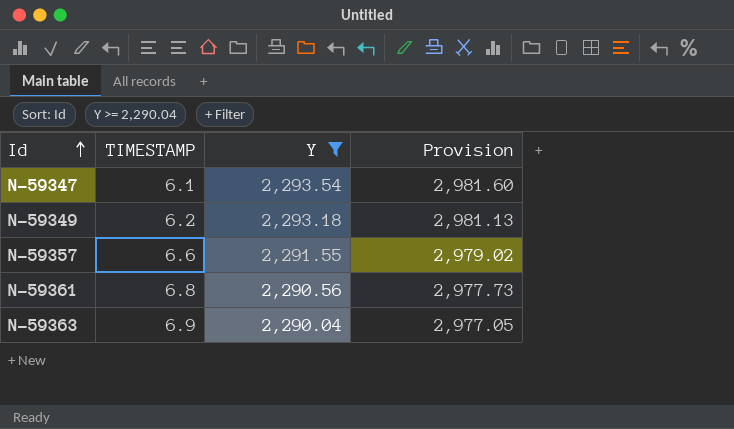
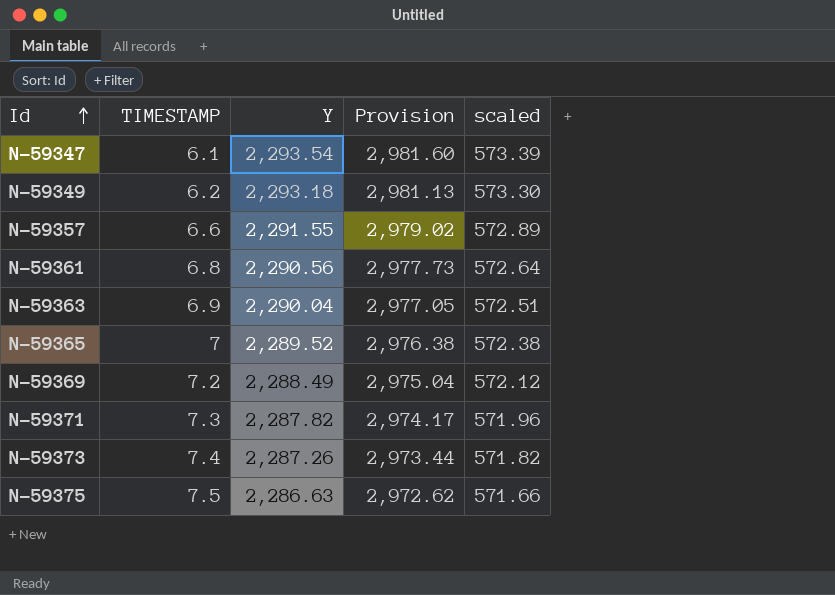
filter: Y >= 2,290.04 -> none
column scaled | formula: none -> [Y] * 0.25

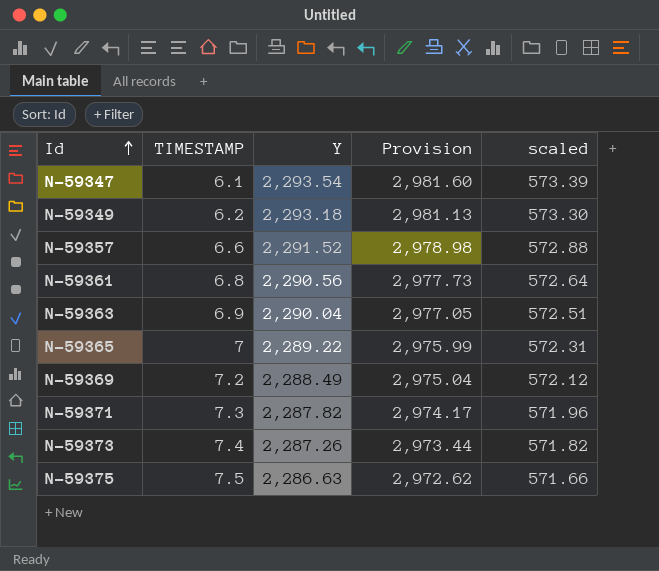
N-59357 | Y: 2,291.55 -> 2,291.52
N-59357 | Provision: 2,979.02 -> 2,978.98
N-59357 | scaled: 572.89 -> 572.88
N-59365 | Y: 2,289.52 -> 2,289.22
N-59365 | Provision: 2,976.38 -> 2,975.99
N-59365 | scaled: 572.38 -> 572.31

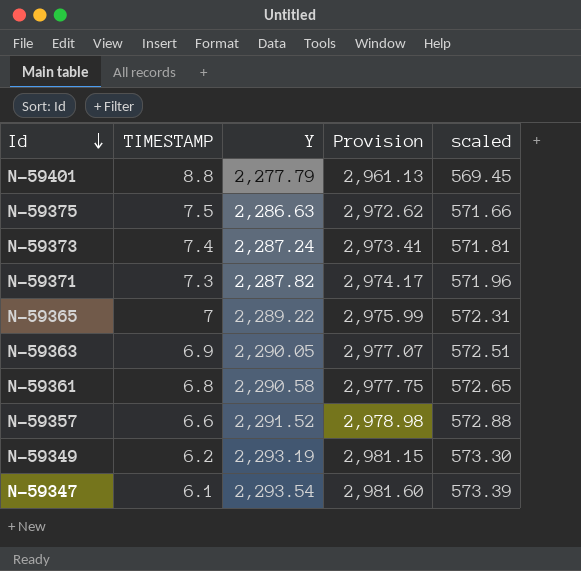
row order: Id ascending -> Id descending
row N-59369: 7.2 | 2,288.49 | 2,975.04 | 572.12 -> none
row N-59401: none -> 8.8 | 2,277.79 | 2,961.13 | 569.45
N-59373 | Y: 2,287.26 -> 2,287.24
N-59373 | Provision: 2,973.44 -> 2,973.41
N-59373 | scaled: 571.82 -> 571.81
N-59363 | Y: 2,290.04 -> 2,290.05
N-59363 | Provision: 2,977.05 -> 2,977.07
N-59361 | Y: 2,290.56 -> 2,290.58
N-59361 | Provision: 2,977.73 -> 2,977.75
N-59361 | scaled: 572.64 -> 572.65
N-59349 | Y: 2,293.18 -> 2,293.19
N-59349 | Provision: 2,981.13 -> 2,981.15

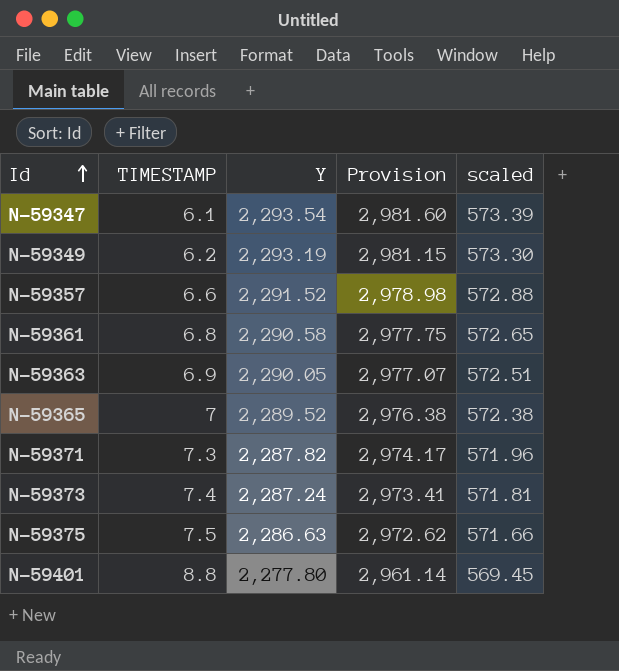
row order: Id descending -> Id ascending
N-59365 | Y: 2,289.22 -> 2,289.52
N-59365 | Provision: 2,975.99 -> 2,976.38
N-59365 | scaled: 572.31 -> 572.38
N-59401 | Y: 2,277.79 -> 2,277.80
N-59401 | Provision: 2,961.13 -> 2,961.14

